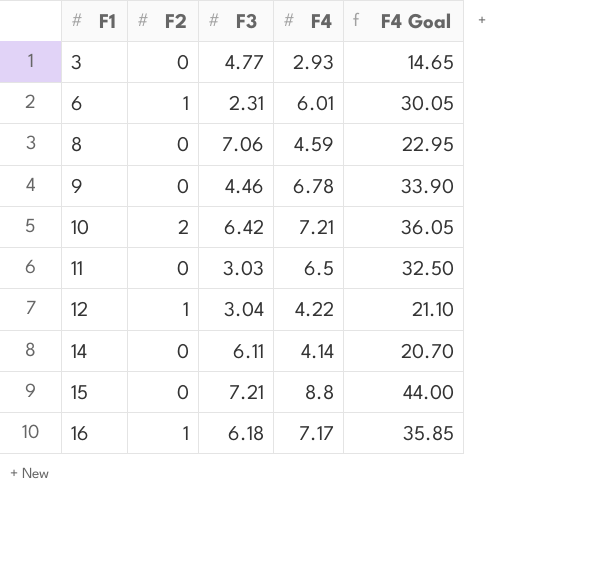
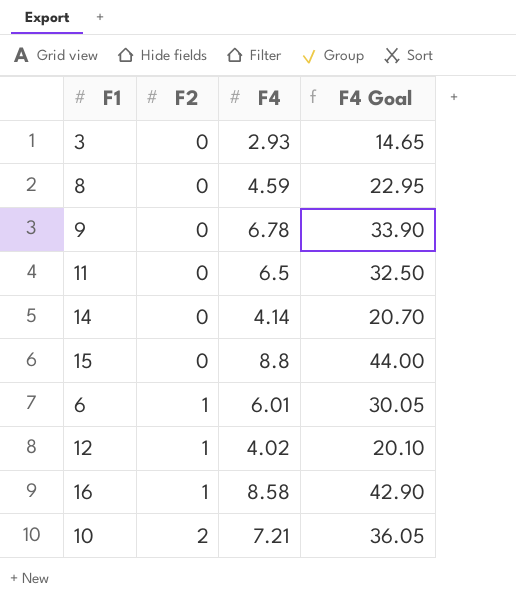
row order: F1 ascending -> F2 ascending
column F3 | position: 3 -> none
12 | F4: 4.22 -> 4.02
12 | F4 Goal: 21.10 -> 20.10
16 | F4: 7.17 -> 8.58
16 | F4 Goal: 35.85 -> 42.90

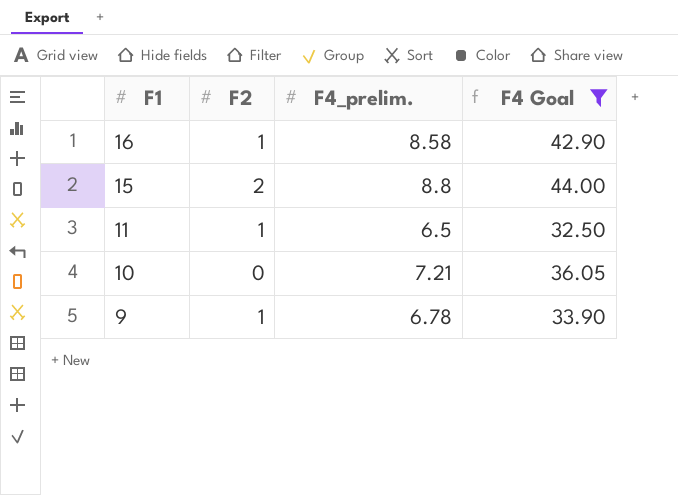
filter: none -> F4 Goal >= 32.50
row order: F2 ascending -> F1 descending
column name: F4 -> F4_prelim.
15 | F2: 0 -> 2
11 | F2: 0 -> 1
10 | F2: 2 -> 0
9 | F2: 0 -> 1

